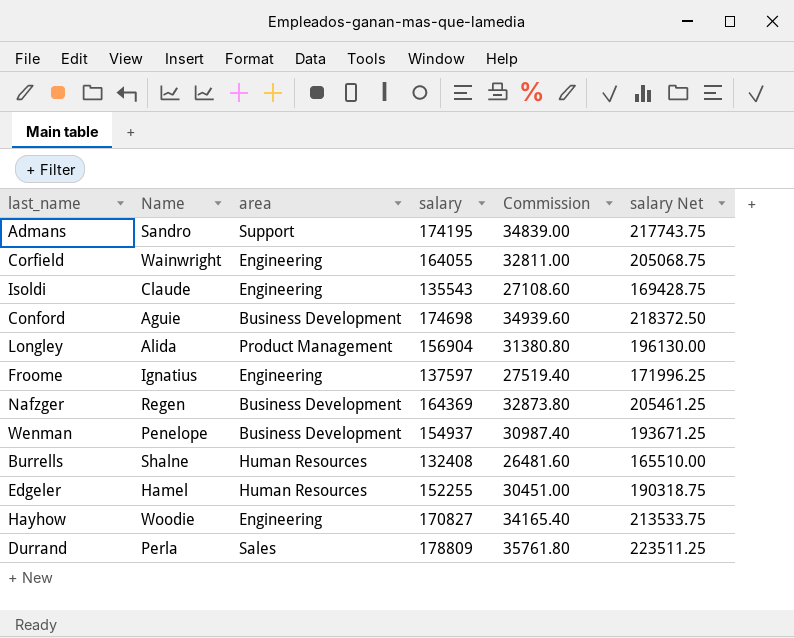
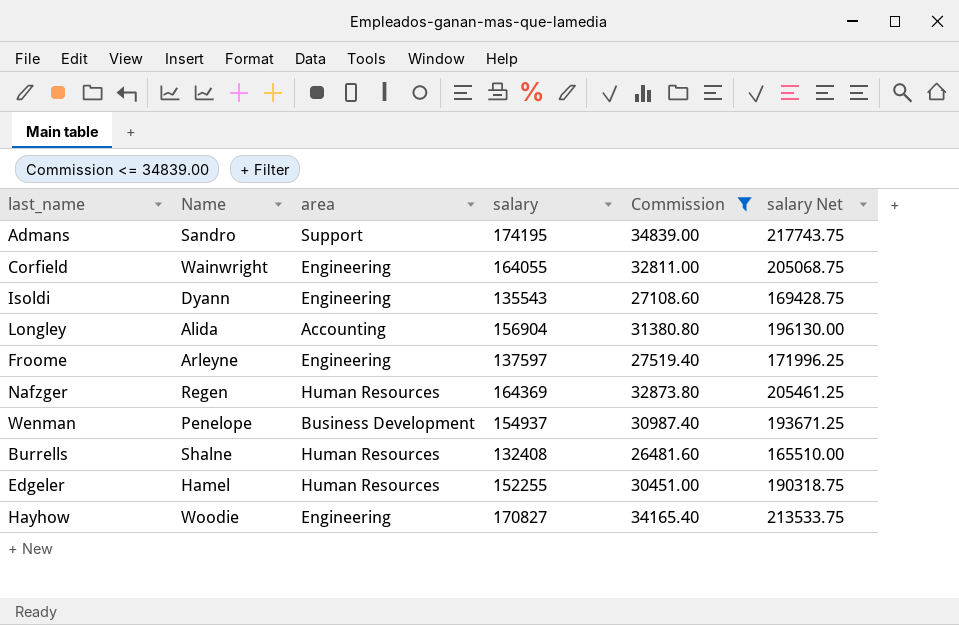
filter: none -> Commission <= 34839.00
Isoldi | Name: Claude -> Dyann
Longley | area: Product Management -> Accounting
Froome | Name: Ignatius -> Arleyne
Nafzger | area: Business Development -> Human Resources

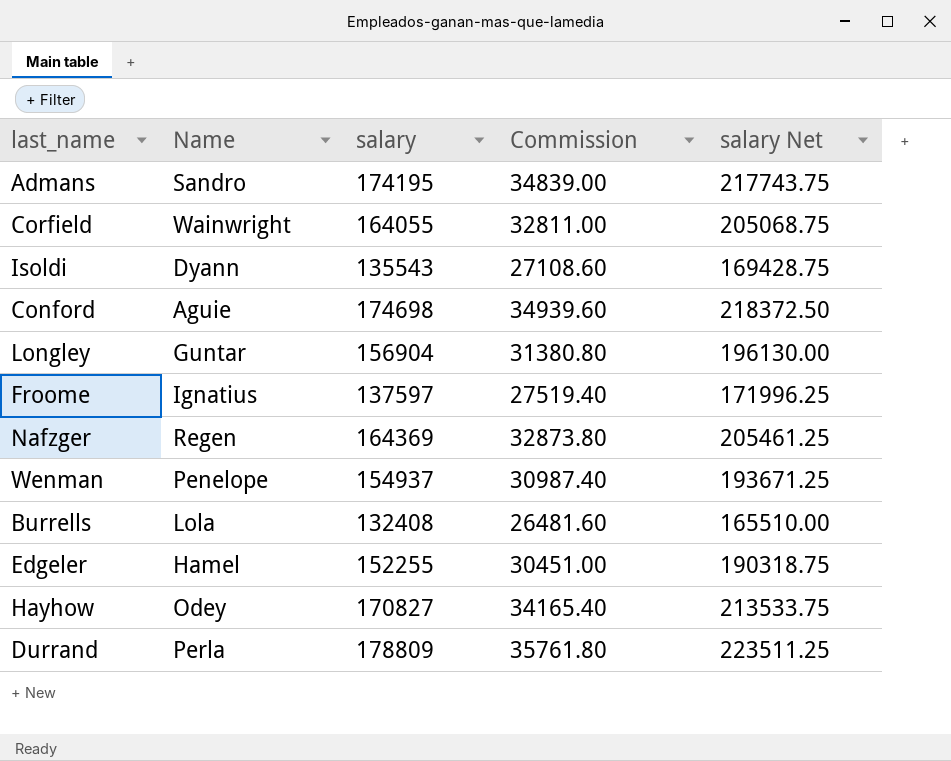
filter: Commission <= 34839.00 -> none
column area | position: 3 -> none
Longley | Name: Alida -> Guntar
Froome | Name: Arleyne -> Ignatius
Burrells | Name: Shalne -> Lola
Hayhow | Name: Woodie -> Odey

